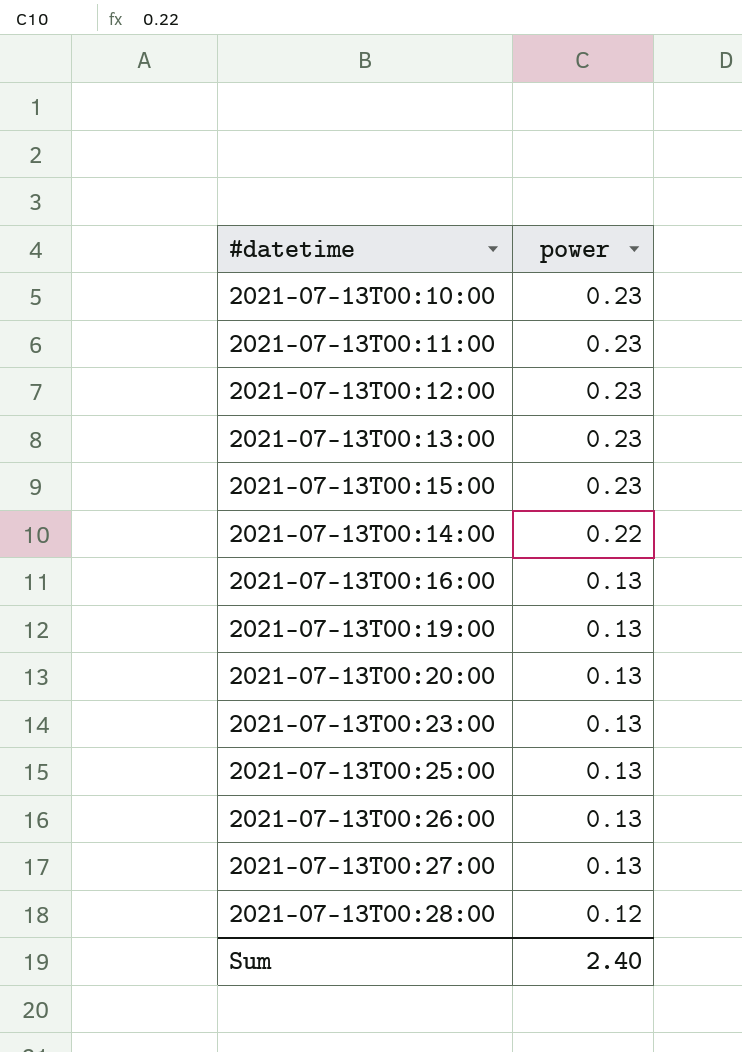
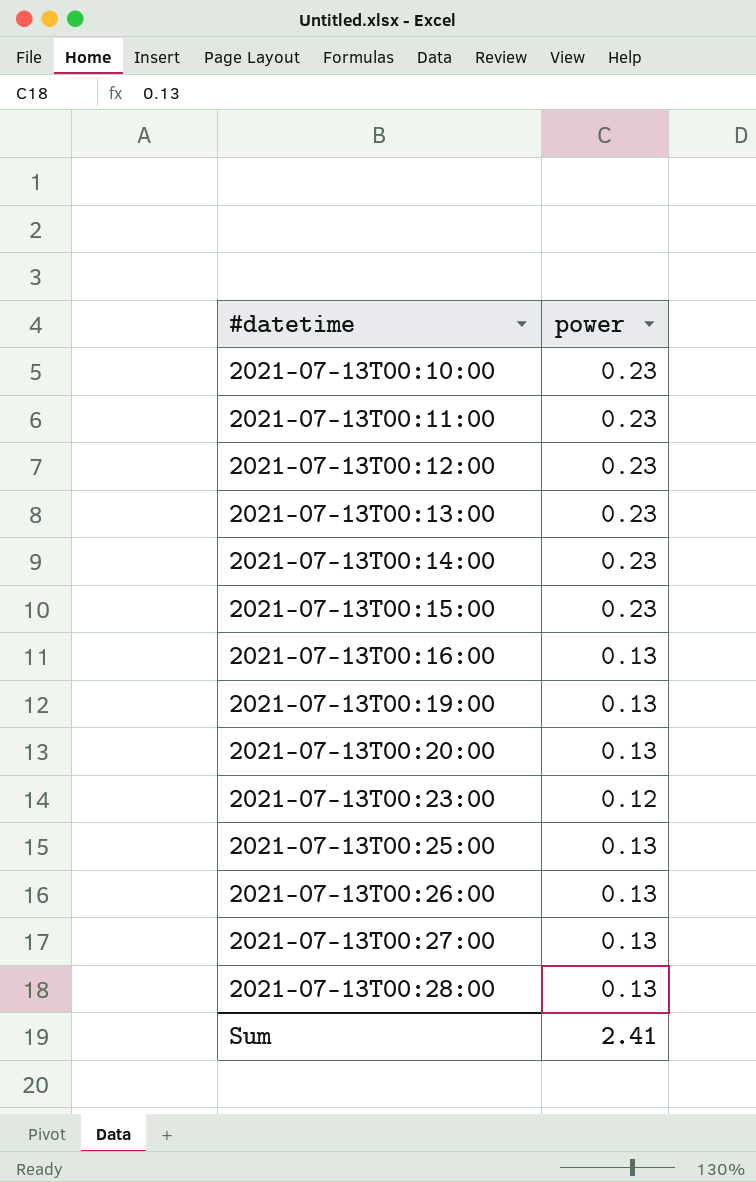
row order: power descending -> #datetime ascending
2021-07-13T00:14:00 | power: 0.22 -> 0.23
2021-07-13T00:23:00 | power: 0.13 -> 0.12
2021-07-13T00:28:00 | power: 0.12 -> 0.13
Sum | power: 2.40 -> 2.41

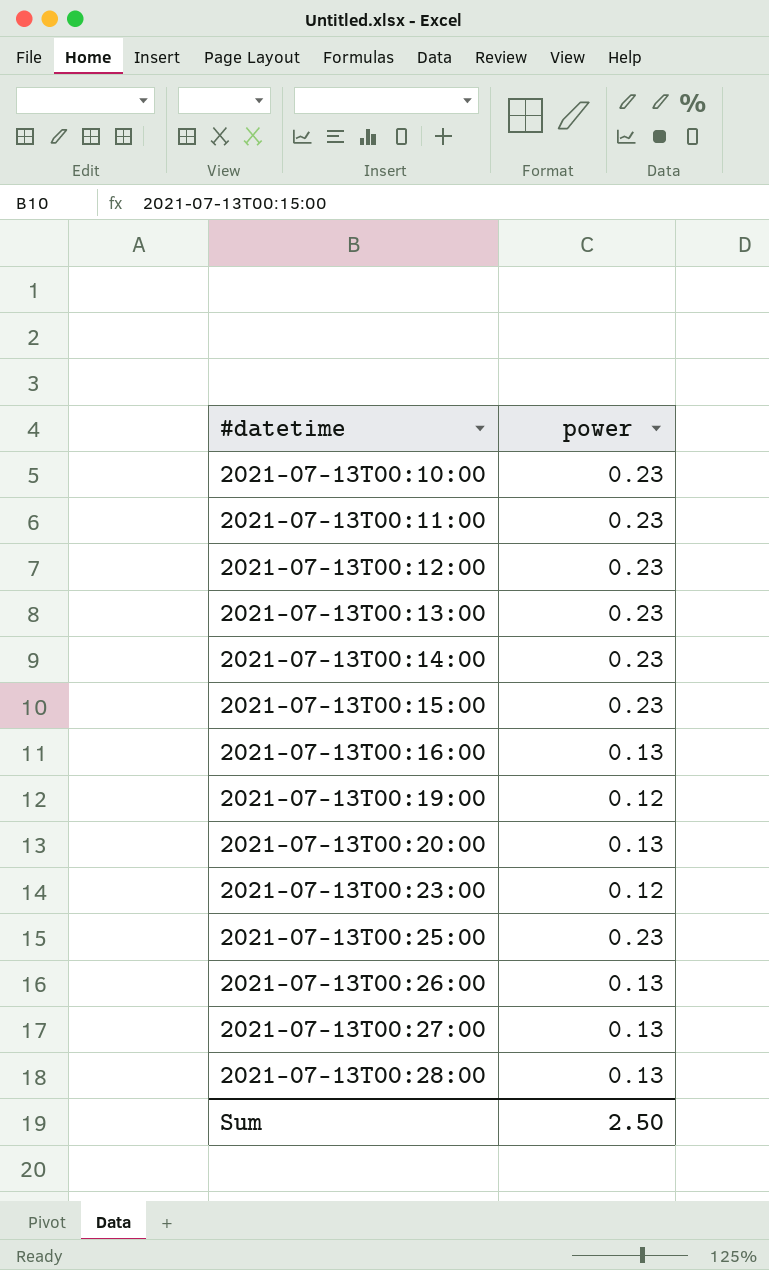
2021-07-13T00:19:00 | power: 0.13 -> 0.12
2021-07-13T00:25:00 | power: 0.13 -> 0.23
Sum | power: 2.41 -> 2.50

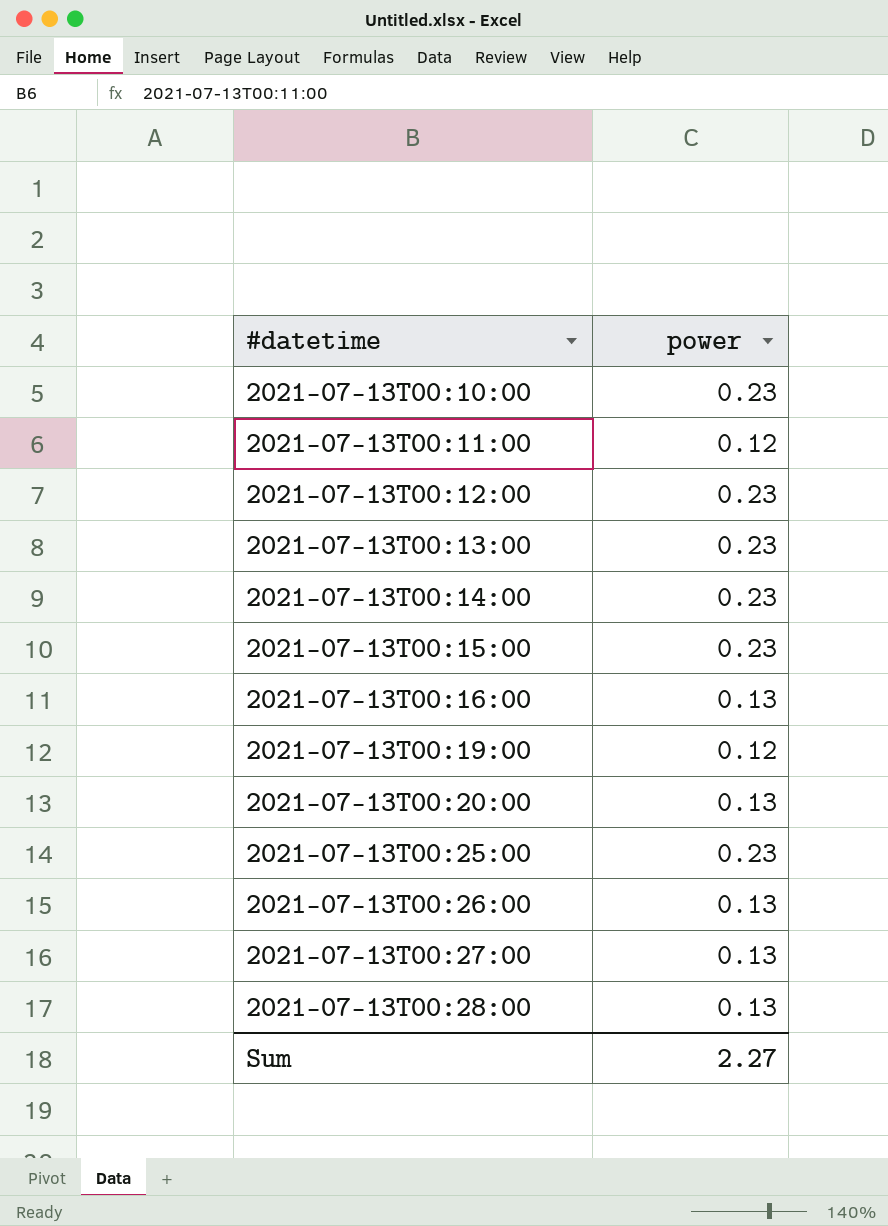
row 2021-07-13T00:23:00: 0.12 -> none
2021-07-13T00:11:00 | power: 0.23 -> 0.12
Sum | power: 2.50 -> 2.27

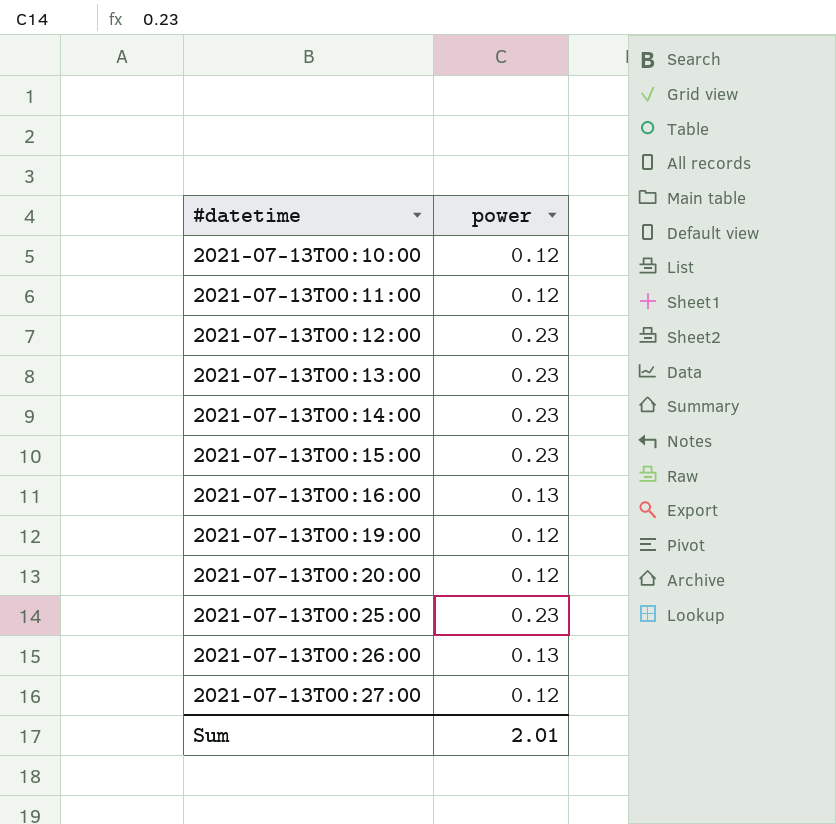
row 2021-07-13T00:28:00: 0.13 -> none
2021-07-13T00:10:00 | power: 0.23 -> 0.12
2021-07-13T00:20:00 | power: 0.13 -> 0.12
2021-07-13T00:27:00 | power: 0.13 -> 0.12
Sum | power: 2.27 -> 2.01

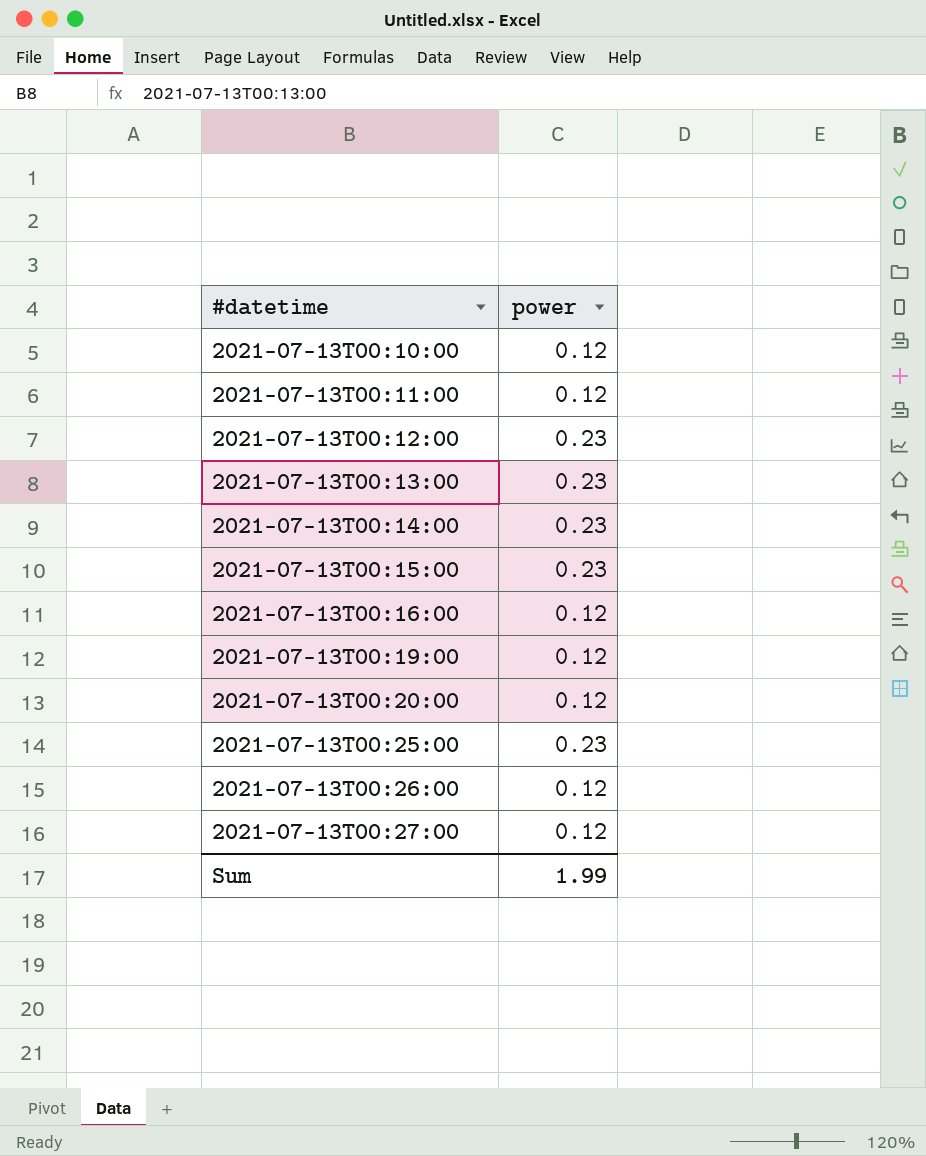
2021-07-13T00:16:00 | power: 0.13 -> 0.12
2021-07-13T00:26:00 | power: 0.13 -> 0.12
Sum | power: 2.01 -> 1.99

